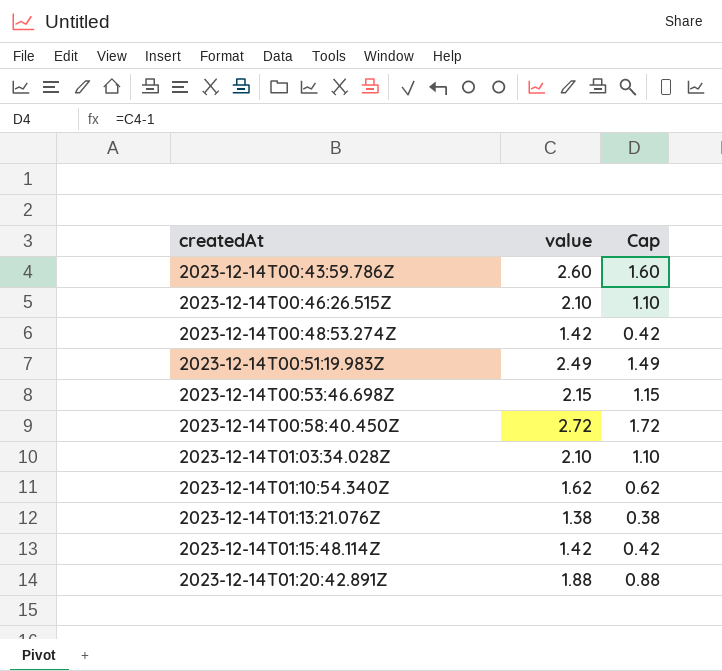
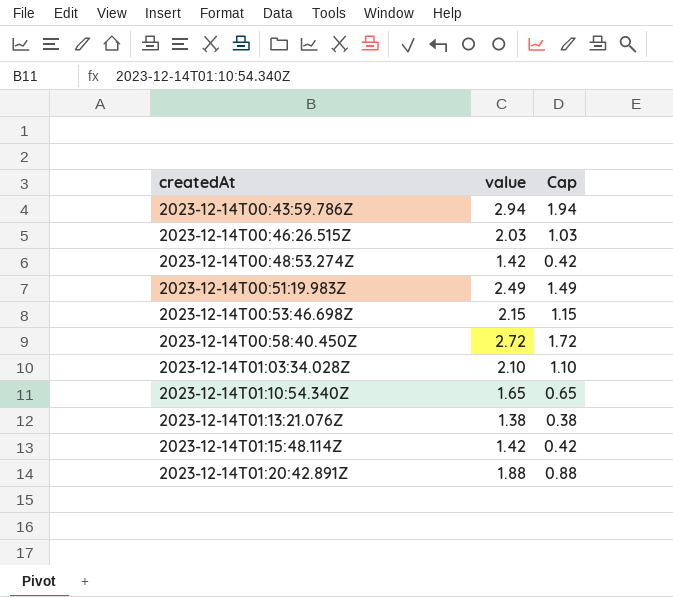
2023-12-14T00:43:59.786Z | value: 2.60 -> 2.94
2023-12-14T00:43:59.786Z | Cap: 1.60 -> 1.94
2023-12-14T00:46:26.515Z | value: 2.10 -> 2.03
2023-12-14T00:46:26.515Z | Cap: 1.10 -> 1.03
2023-12-14T01:10:54.340Z | value: 1.62 -> 1.65
2023-12-14T01:10:54.340Z | Cap: 0.62 -> 0.65

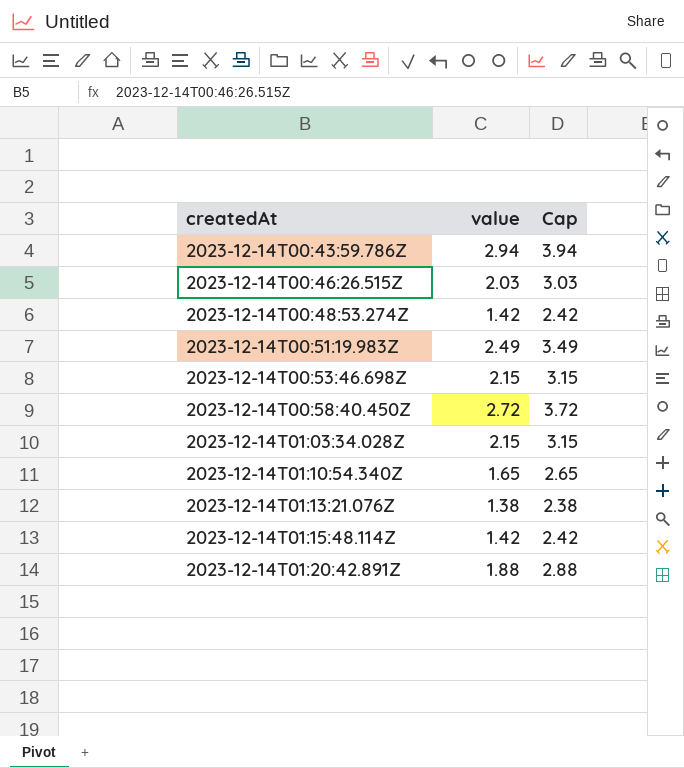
column Cap | formula: [value] - 1 -> [value] + 1
2023-12-14T01:03:34.028Z | value: 2.10 -> 2.15

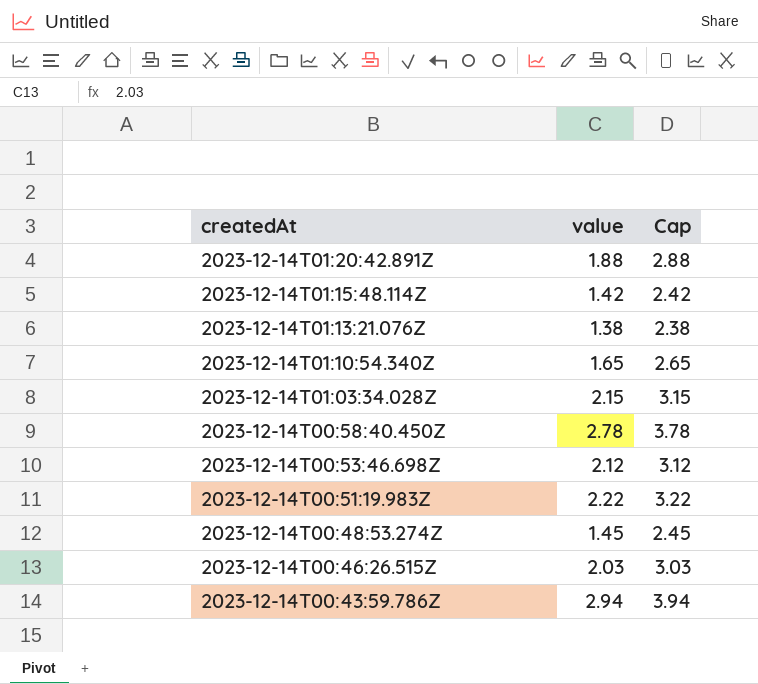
row order: createdAt ascending -> createdAt descending
2023-12-14T00:58:40.450Z | value: 2.72 -> 2.78
2023-12-14T00:58:40.450Z | Cap: 3.72 -> 3.78
2023-12-14T00:53:46.698Z | value: 2.15 -> 2.12
2023-12-14T00:53:46.698Z | Cap: 3.15 -> 3.12
2023-12-14T00:51:19.983Z | value: 2.49 -> 2.22
2023-12-14T00:51:19.983Z | Cap: 3.49 -> 3.22
2023-12-14T00:48:53.274Z | value: 1.42 -> 1.45
2023-12-14T00:48:53.274Z | Cap: 2.42 -> 2.45

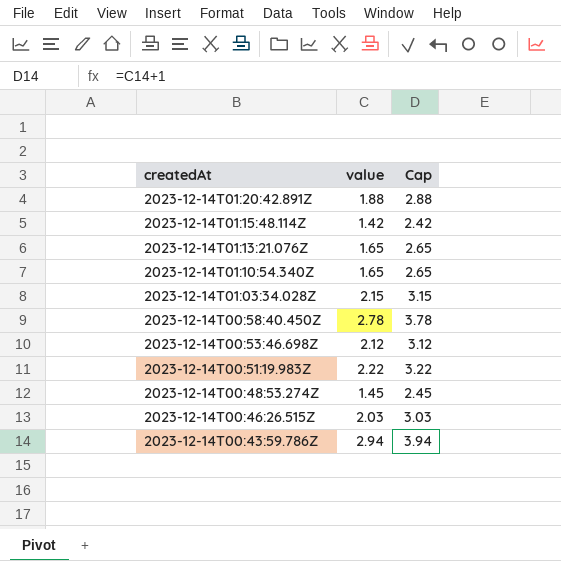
2023-12-14T01:13:21.076Z | value: 1.38 -> 1.65
2023-12-14T01:13:21.076Z | Cap: 2.38 -> 2.65

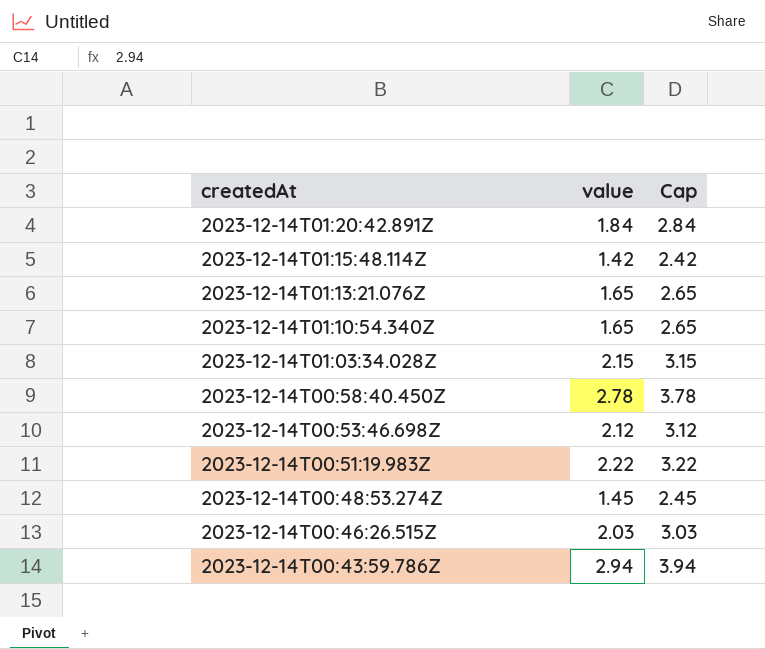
2023-12-14T01:20:42.891Z | value: 1.88 -> 1.84
2023-12-14T01:20:42.891Z | Cap: 2.88 -> 2.84

